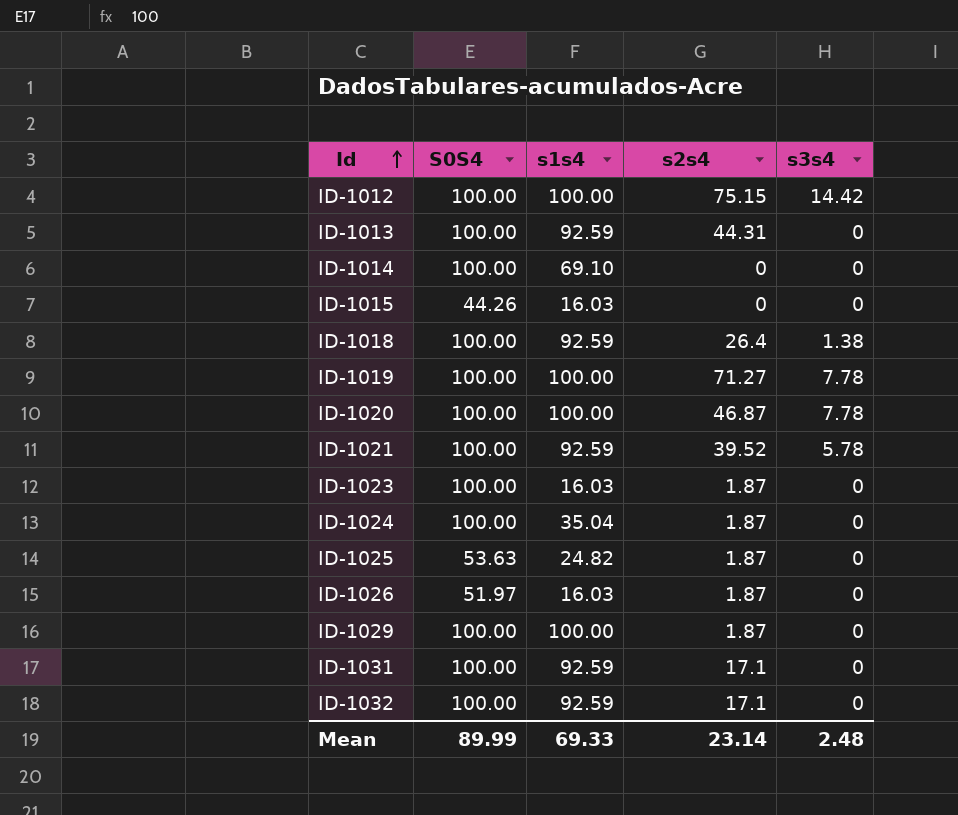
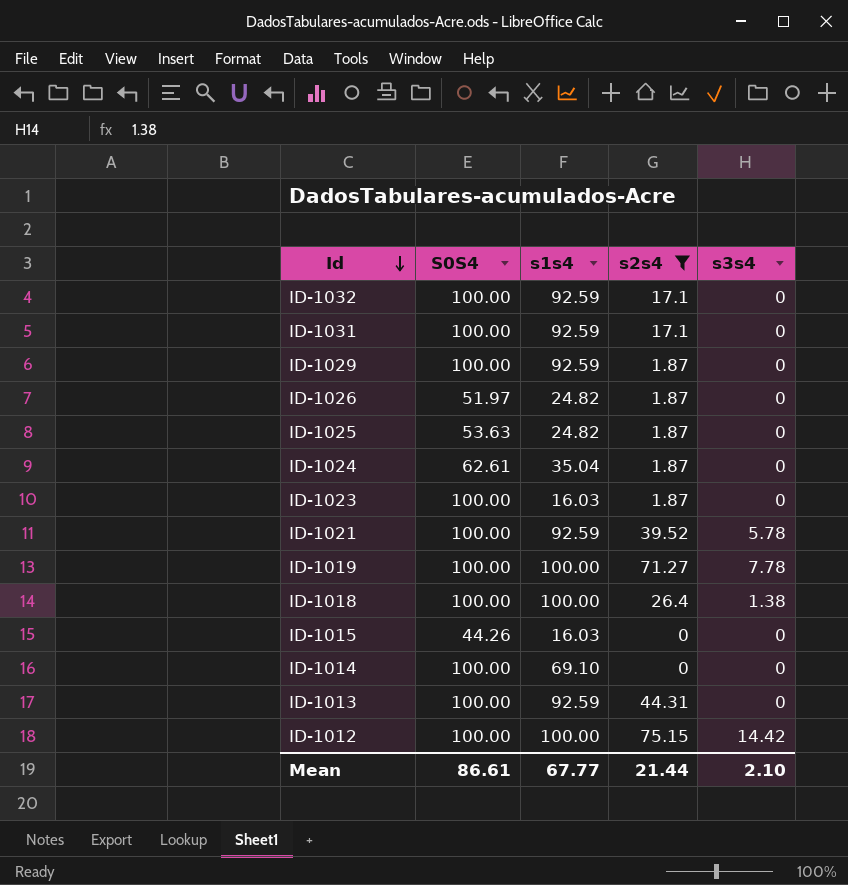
filter: none -> s2s4 != 46.87
row order: Id ascending -> Id descending
ID-1029 | s1s4: 100.00 -> 92.59
ID-1026 | s1s4: 16.03 -> 24.82
ID-1024 | S0S4: 100.00 -> 62.61
ID-1018 | s1s4: 92.59 -> 100.00
Mean | S0S4: 89.99 -> 86.61
Mean | s1s4: 69.33 -> 67.77
Mean | s2s4: 23.14 -> 21.44
Mean | s3s4: 2.48 -> 2.10

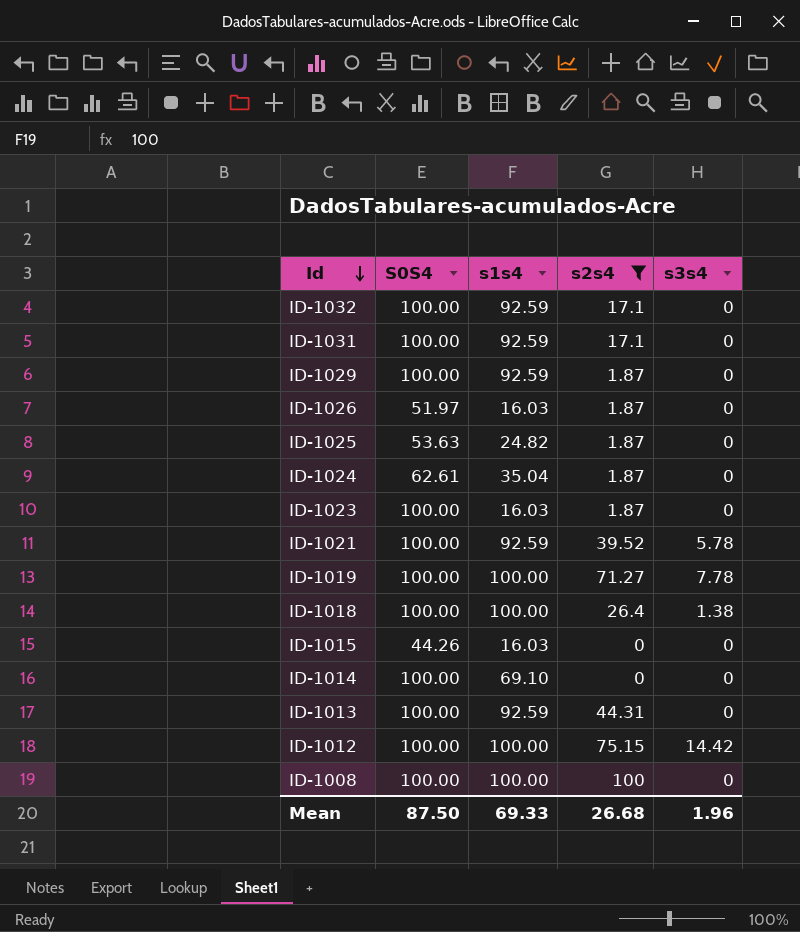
ID-1026 | s1s4: 24.82 -> 16.03
row ID-1008: none -> 100.00 | 100.00 | 100 | 0
Mean | S0S4: 86.61 -> 87.50
Mean | s1s4: 67.77 -> 69.33
Mean | s2s4: 21.44 -> 26.68
Mean | s3s4: 2.10 -> 1.96

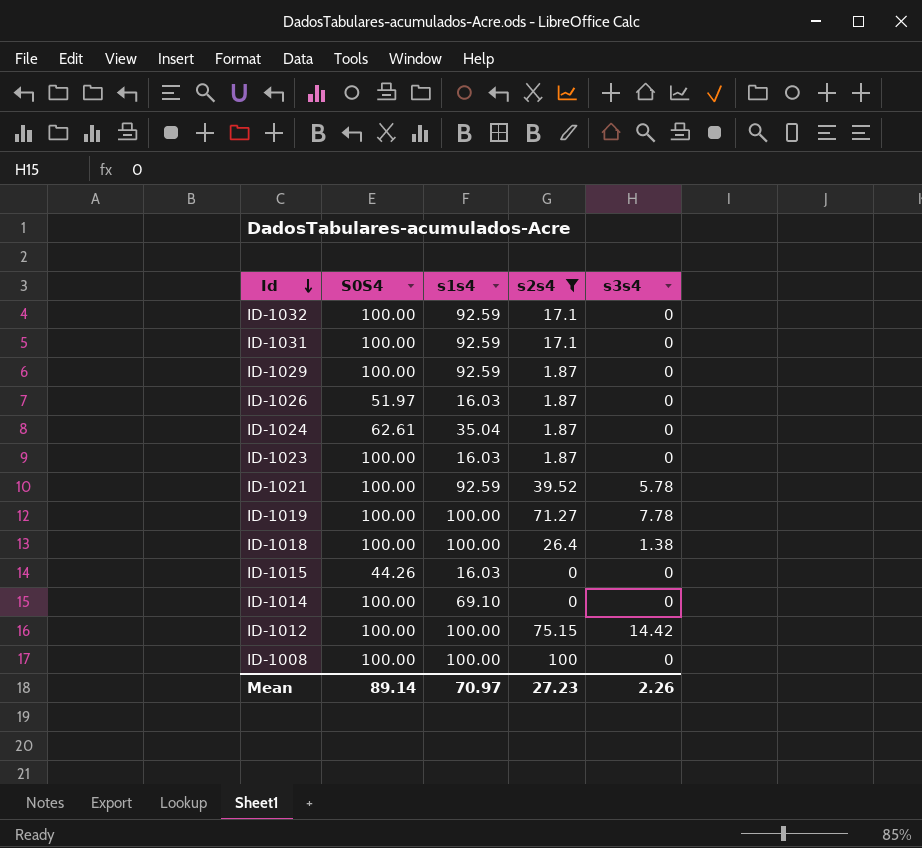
row ID-1025: 53.63 | 24.82 | 1.87 | 0 -> none
row ID-1013: 100.00 | 92.59 | 44.31 | 0 -> none
Mean | S0S4: 87.50 -> 89.14
Mean | s1s4: 69.33 -> 70.97
Mean | s2s4: 26.68 -> 27.23
Mean | s3s4: 1.96 -> 2.26

